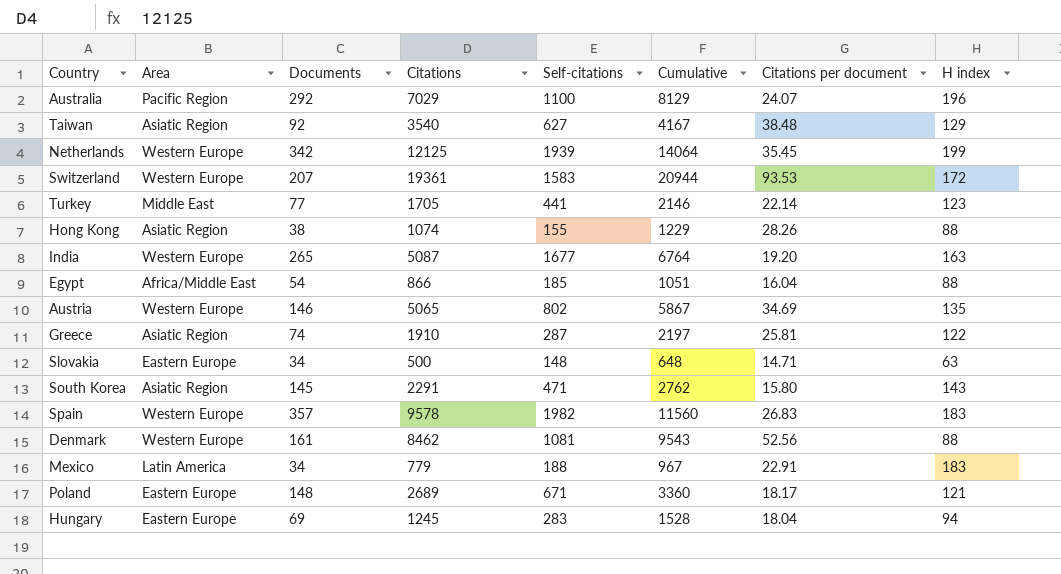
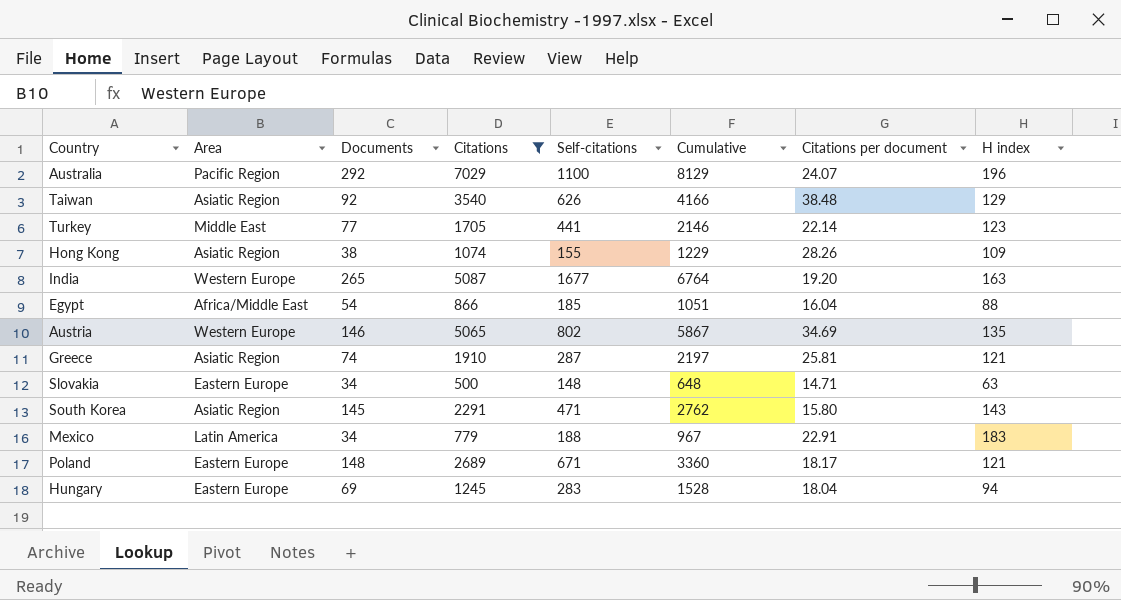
filter: none -> Citations <= 7029
Taiwan | Self-citations: 627 -> 626
Taiwan | Cumulative: 4167 -> 4166
Hong Kong | H index: 88 -> 109
Greece | H index: 122 -> 121

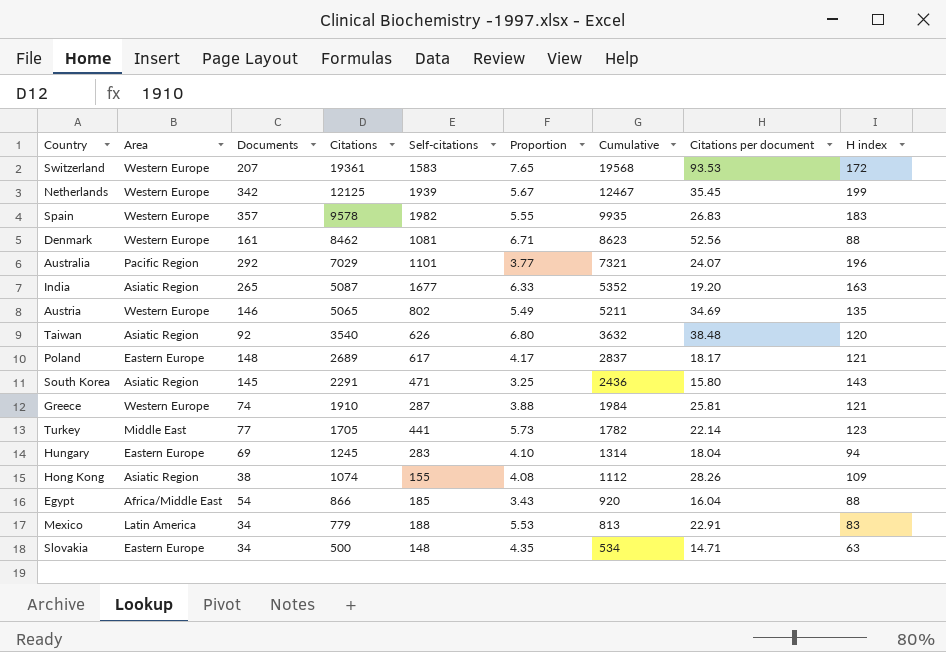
filter: Citations <= 7029 -> none
row order: none -> Citations descending
column Proportion | formula: none -> [Self-citations] / [Documents]
column Cumulative | formula: [Citations] + [Self-citations] -> [Documents] + [Citations]
Australia | Self-citations: 1100 -> 1101
India | Area: Western Europe -> Asiatic Region
Taiwan | H index: 129 -> 120
Poland | Self-citations: 671 -> 617
Greece | Area: Asiatic Region -> Western Europe
Mexico | H index: 183 -> 83

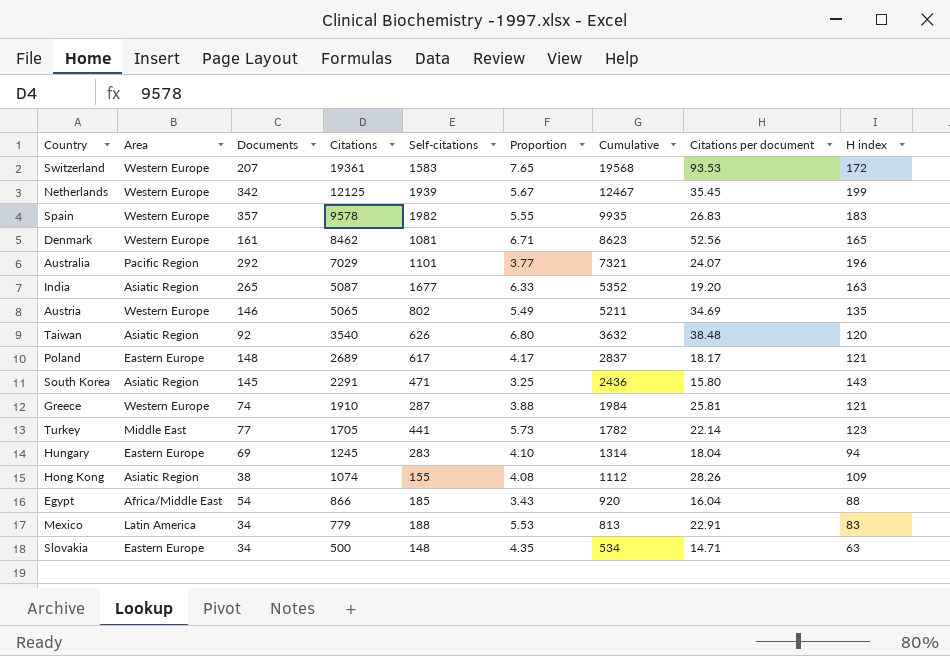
Denmark | H index: 88 -> 165

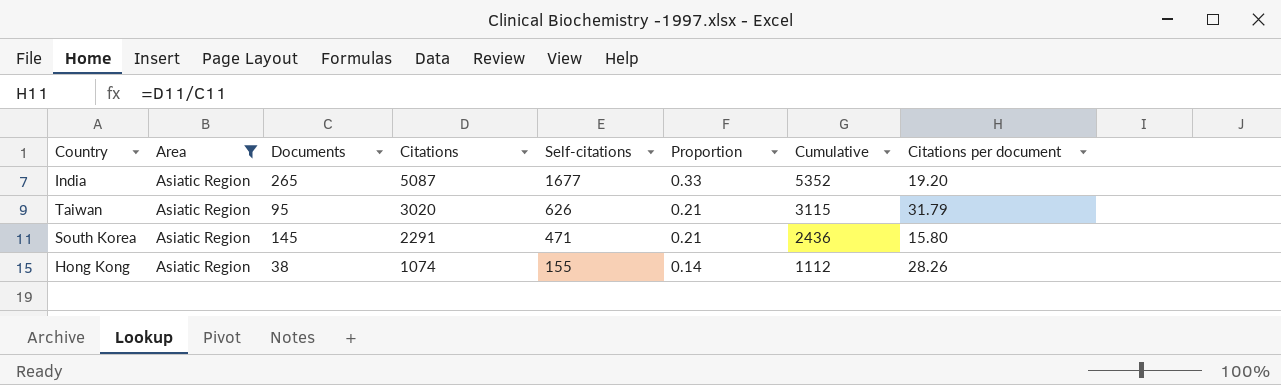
filter: none -> Area = Asiatic Region
column H index | position: 9 -> none
column Proportion | formula: [Self-citations] / [Documents] -> [Self-citations] / [Citations]
Taiwan | Documents: 92 -> 95
Taiwan | Citations: 3540 -> 3020
Taiwan | Cumulative: 3632 -> 3115
Taiwan | Citations per document: 38.48 -> 31.79

